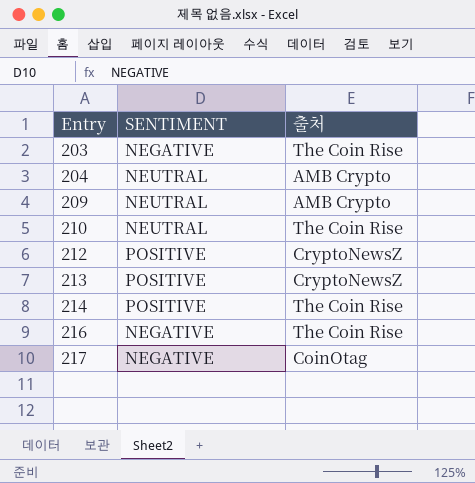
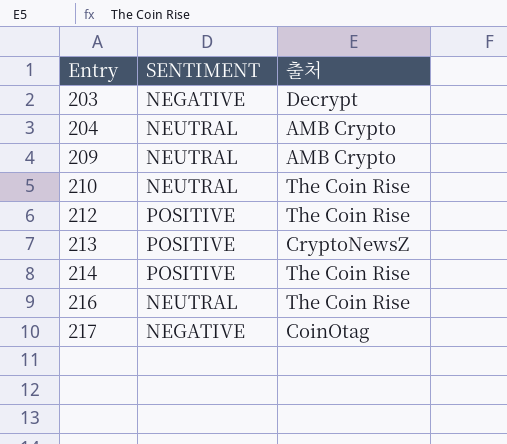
203 | 출처: The Coin Rise -> Decrypt
212 | 출처: CryptoNewsZ -> The Coin Rise
216 | SENTIMENT: NEGATIVE -> NEUTRAL

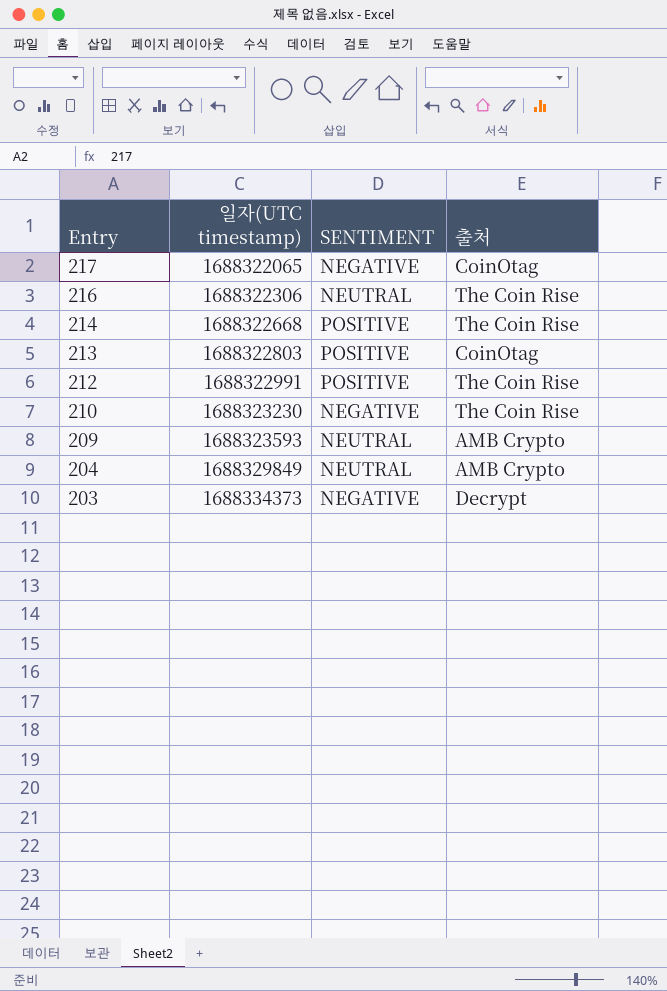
row order: Entry ascending -> Entry descending
column 일자(UTC timestamp) | position: none -> 2
213 | 출처: CryptoNewsZ -> CoinOtag
210 | SENTIMENT: NEUTRAL -> NEGATIVE

